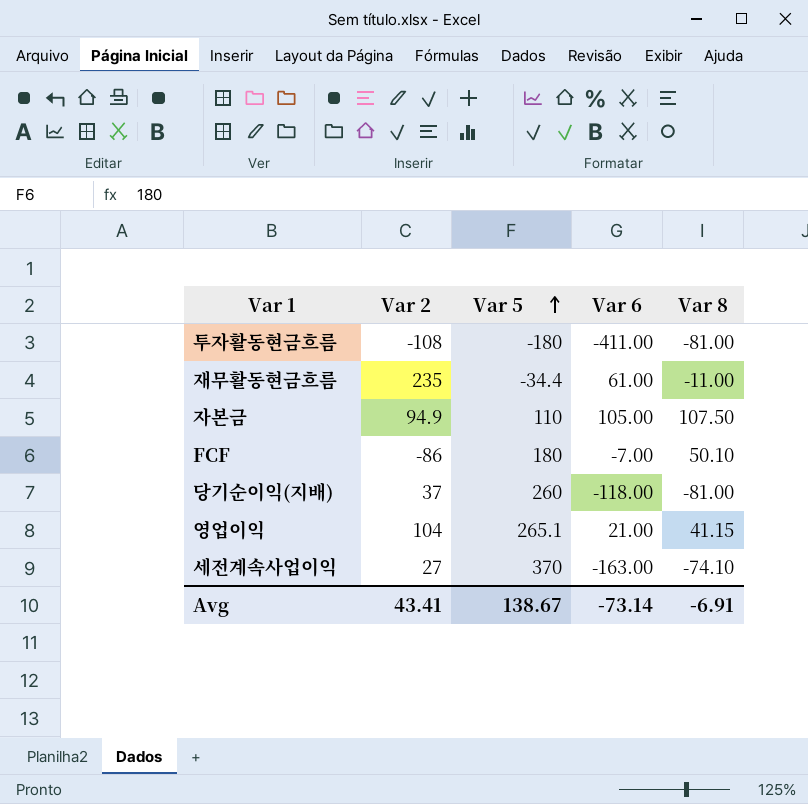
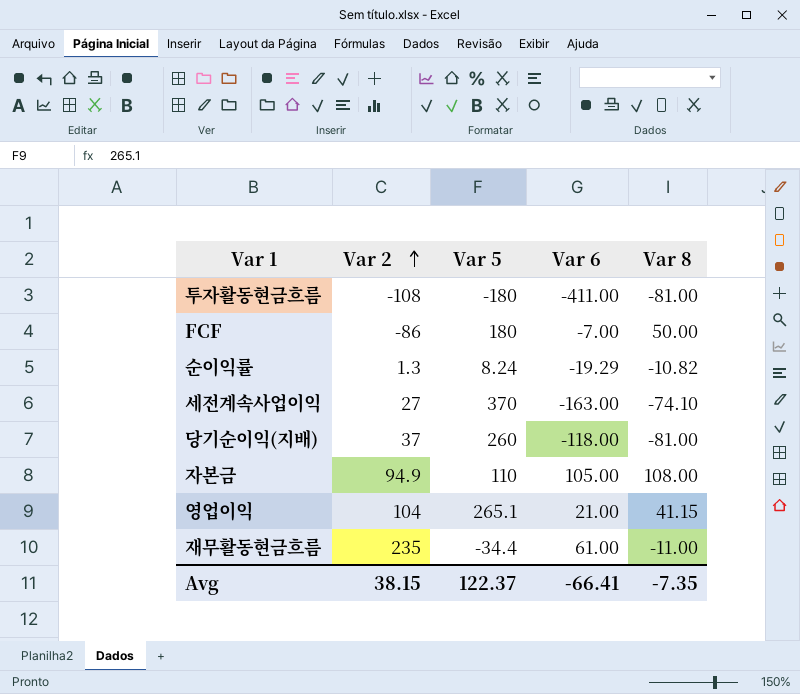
row order: Var 5 ascending -> Var 2 ascending
FCF | Var 8: 50.10 -> 50.00
row 순이익률: none -> 1.3 | 8.24 | -19.29 | -10.82
자본금 | Var 8: 107.50 -> 108.00
Avg | Var 2: 43.41 -> 38.15
Avg | Var 5: 138.67 -> 122.37
Avg | Var 6: -73.14 -> -66.41
Avg | Var 8: -6.91 -> -7.35

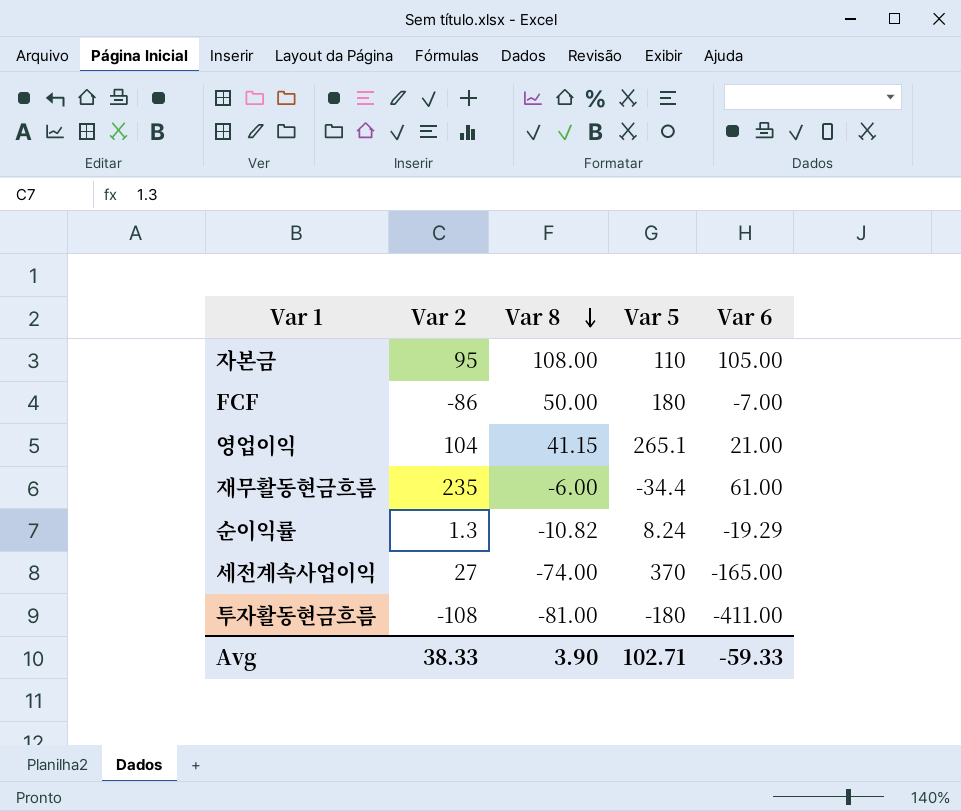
row order: Var 2 ascending -> Var 8 descending
column Var 8 | position: 5 -> 3
row 당기순이익(지배): 37 | 260 | -118.00 | -81.00 -> none
자본금 | Var 2: 94.9 -> 95
재무활동현금흐름 | Var 8: -11.00 -> -6.00
세전계속사업이익 | Var 8: -74.10 -> -74.00
세전계속사업이익 | Var 6: -163.00 -> -165.00
Avg | Var 2: 38.15 -> 38.33
Avg | Var 8: -7.35 -> 3.90
Avg | Var 5: 122.37 -> 102.71
Avg | Var 6: -66.41 -> -59.33

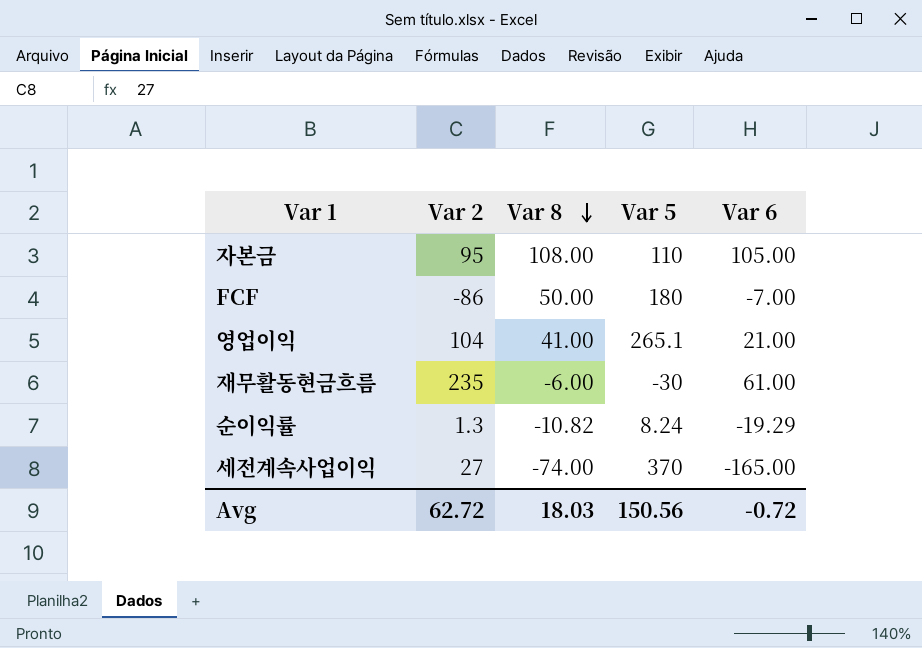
row 투자활동현금흐름: -108 | -81.00 | -180 | -411.00 -> none
영업이익 | Var 8: 41.15 -> 41.00
재무활동현금흐름 | Var 5: -34.4 -> -30
Avg | Var 2: 38.33 -> 62.72
Avg | Var 8: 3.90 -> 18.03
Avg | Var 5: 102.71 -> 150.56
Avg | Var 6: -59.33 -> -0.72

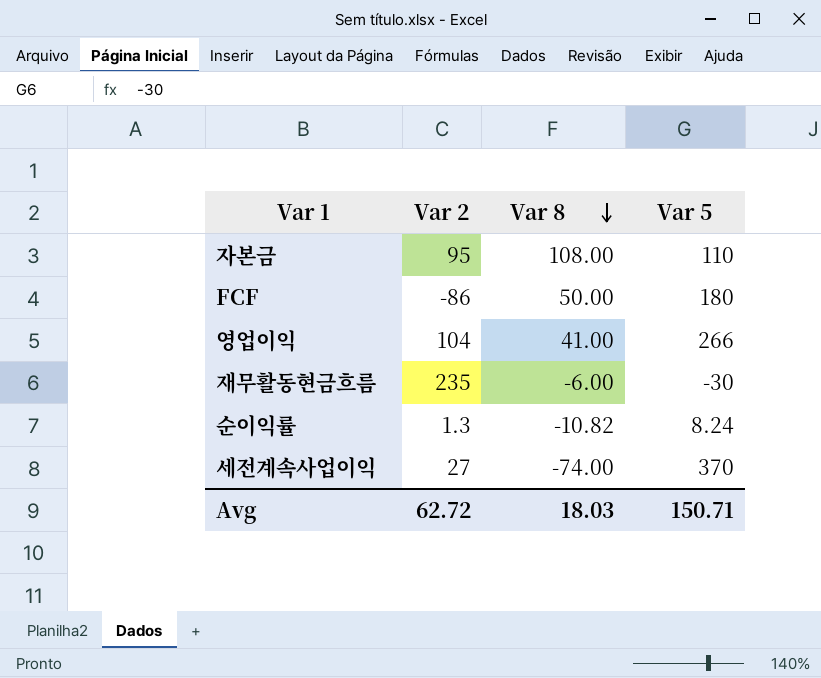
column Var 6 | position: 5 -> none
영업이익 | Var 5: 265.1 -> 266
Avg | Var 5: 150.56 -> 150.71

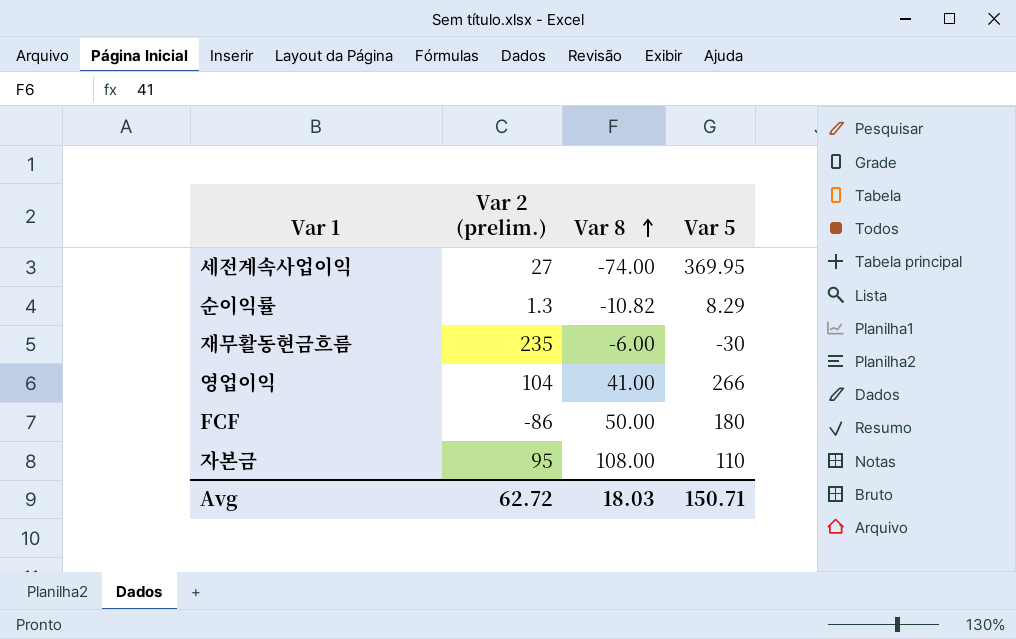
row order: Var 8 descending -> Var 8 ascending
column name: Var 2 -> Var 2 (prelim.)
세전계속사업이익 | Var 5: 370 -> 369.95
순이익률 | Var 5: 8.24 -> 8.29

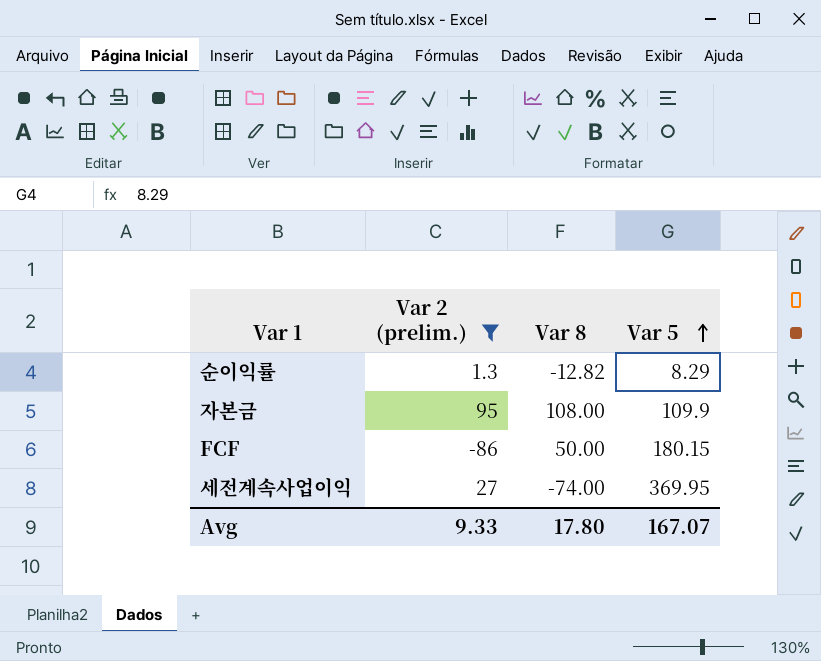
filter: none -> Var 2 (prelim.) <= 95
row order: Var 8 ascending -> Var 5 ascending
순이익률 | Var 8: -10.82 -> -12.82
자본금 | Var 5: 110 -> 109.9
FCF | Var 5: 180 -> 180.15
Avg | Var 2 (prelim.): 62.72 -> 9.33
Avg | Var 8: 18.03 -> 17.80
Avg | Var 5: 150.71 -> 167.07

